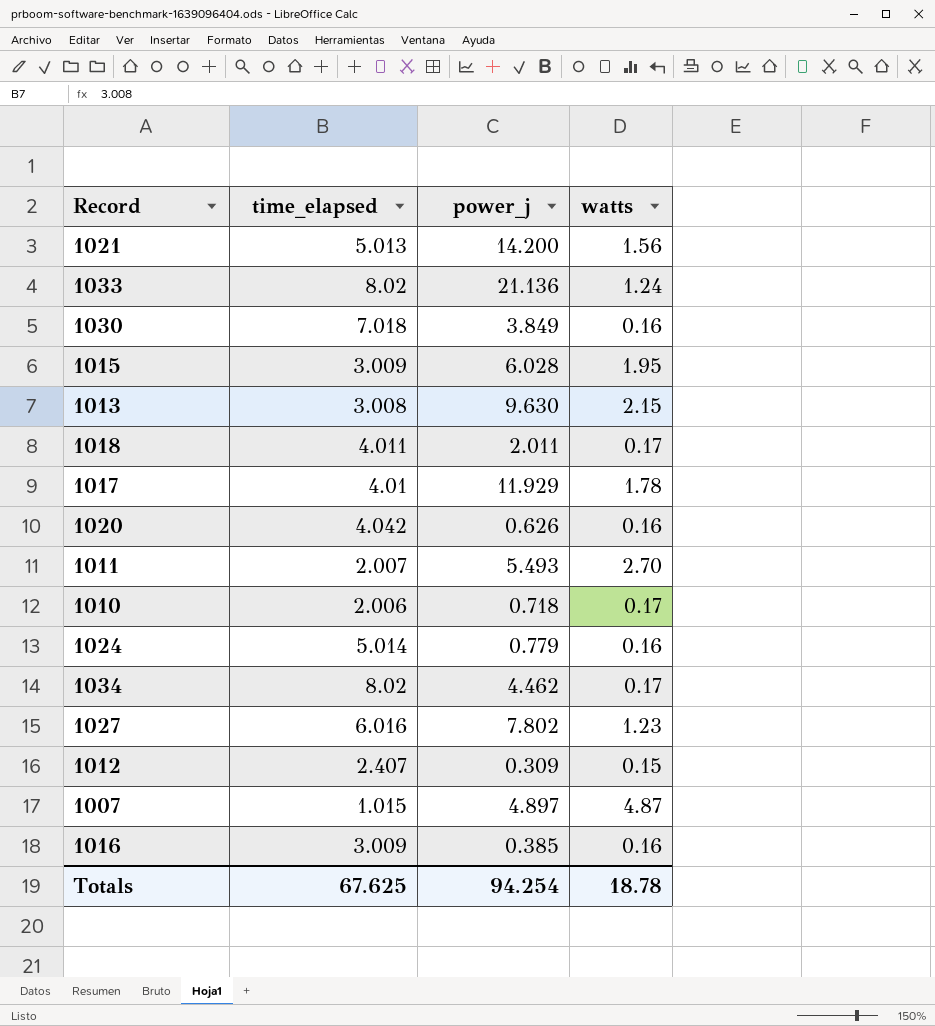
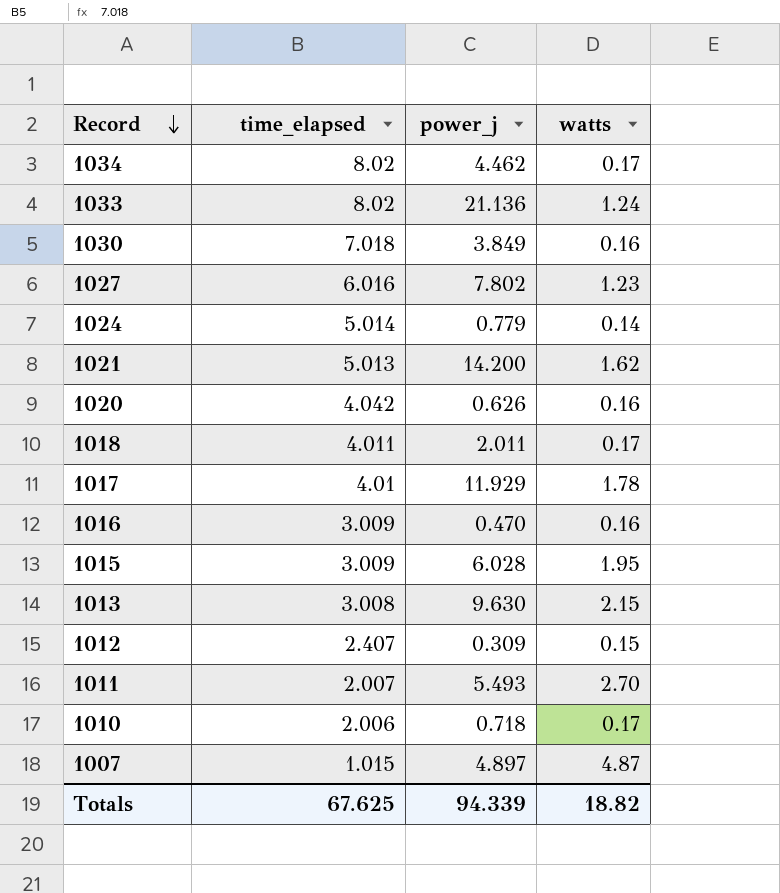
row order: none -> Record descending
1024 | watts: 0.16 -> 0.14
1021 | watts: 1.56 -> 1.62
1016 | power_j: 0.385 -> 0.470
Totals | power_j: 94.254 -> 94.339
Totals | watts: 18.78 -> 18.82

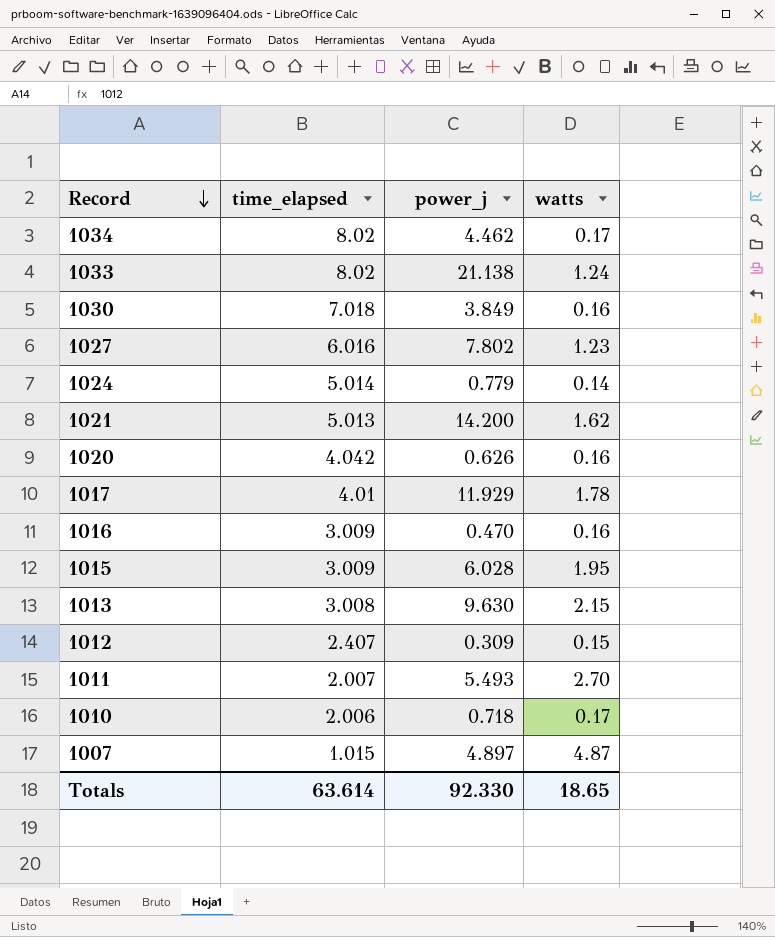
row 1018: 4.011 | 2.011 | 0.17 -> none
1033 | power_j: 21.136 -> 21.138
Totals | time_elapsed: 67.625 -> 63.614
Totals | power_j: 94.339 -> 92.330
Totals | watts: 18.82 -> 18.65

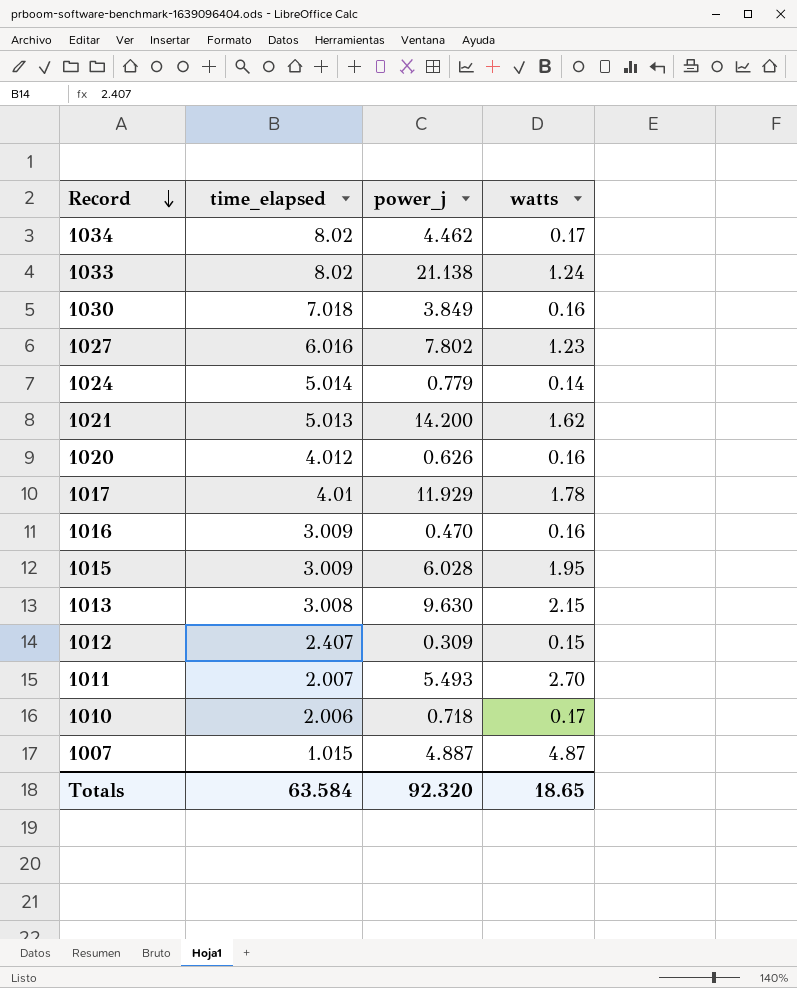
1020 | time_elapsed: 4.042 -> 4.012
1007 | power_j: 4.897 -> 4.887
Totals | time_elapsed: 63.614 -> 63.584
Totals | power_j: 92.330 -> 92.320

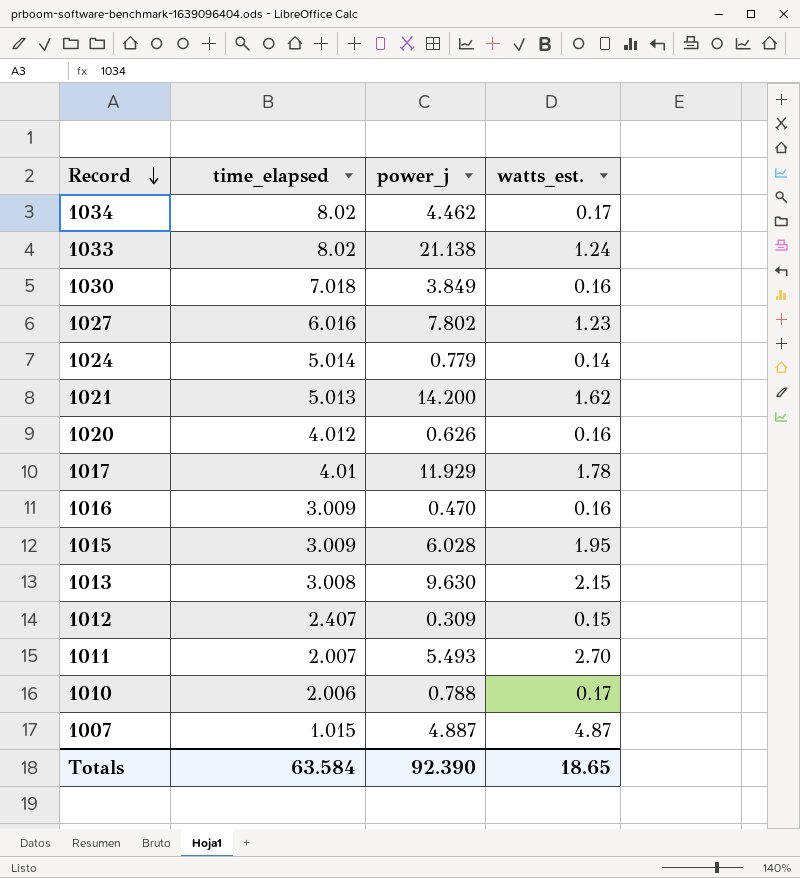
column name: watts -> watts_est.
1010 | power_j: 0.718 -> 0.788
Totals | power_j: 92.320 -> 92.390

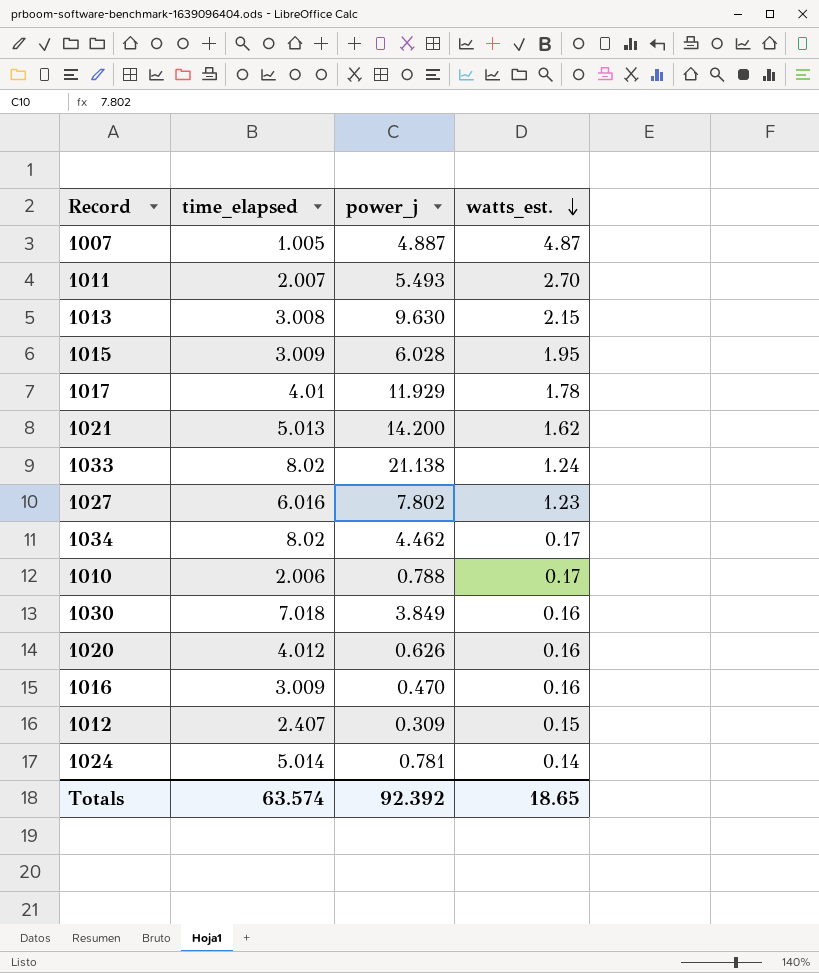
row order: Record descending -> watts_est. descending
1007 | time_elapsed: 1.015 -> 1.005
1024 | power_j: 0.779 -> 0.781
Totals | time_elapsed: 63.584 -> 63.574
Totals | power_j: 92.390 -> 92.392

